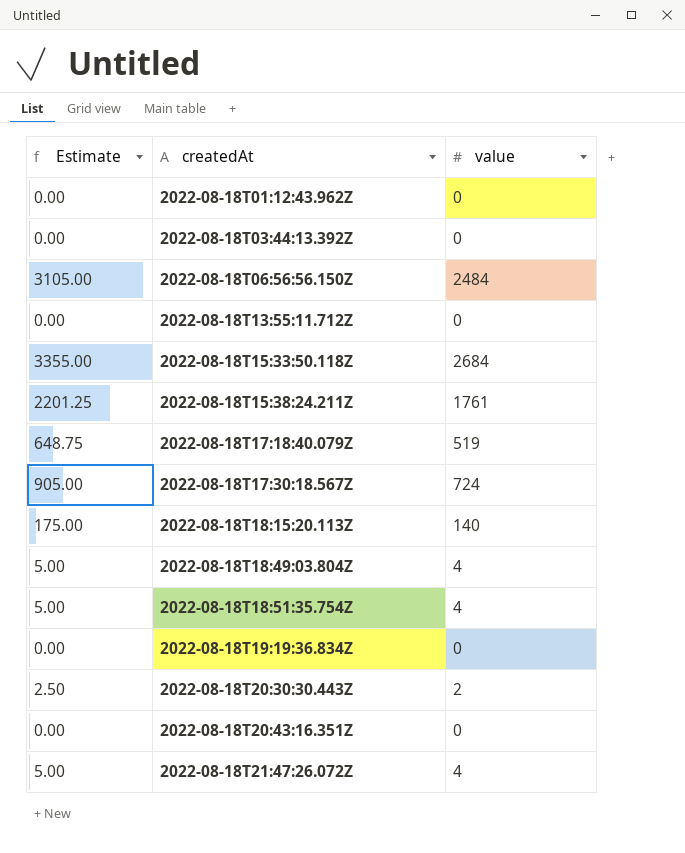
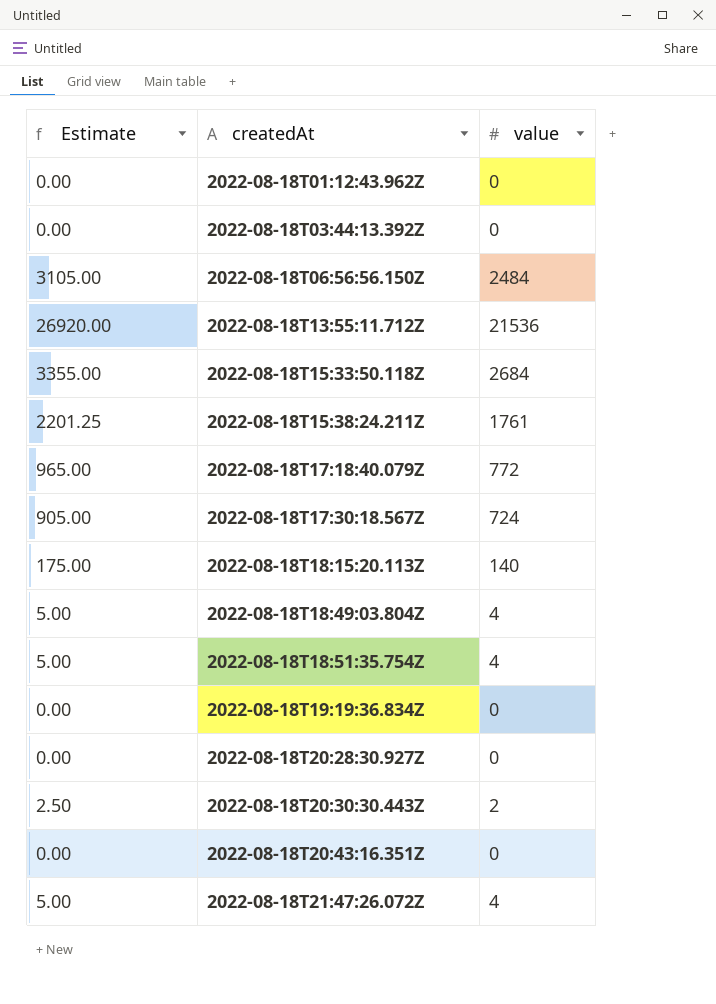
2022-08-18T13:55:11.712Z | Estimate: 0.00 -> 26920.00
2022-08-18T13:55:11.712Z | value: 0 -> 21536
2022-08-18T17:18:40.079Z | Estimate: 648.75 -> 965.00
2022-08-18T17:18:40.079Z | value: 519 -> 772
row 2022-08-18T20:28:30.927Z: none -> 0.00 | 0

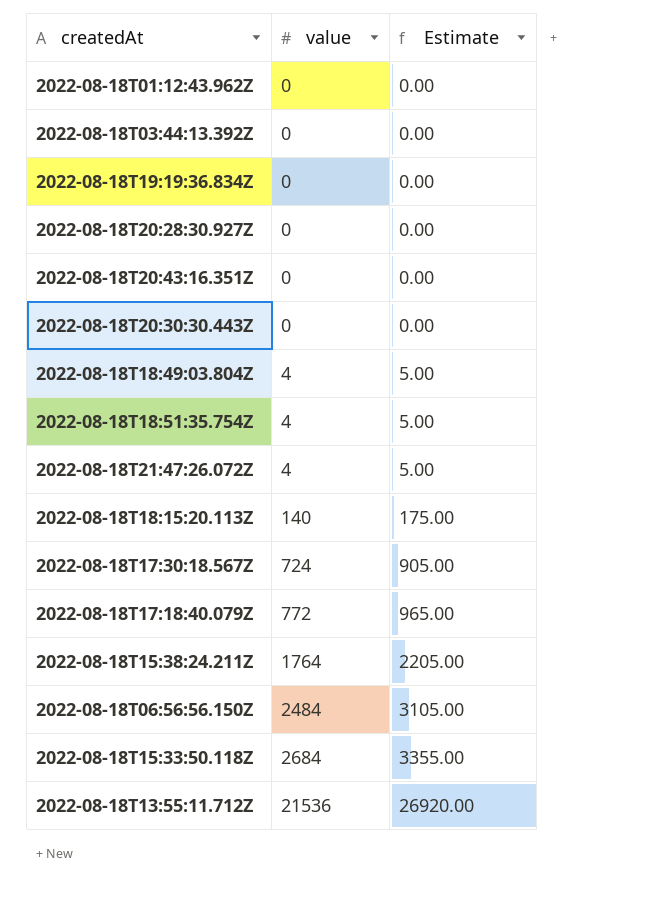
row order: createdAt ascending -> value ascending
column Estimate | position: 1 -> 3
2022-08-18T20:30:30.443Z | value: 2 -> 0
2022-08-18T20:30:30.443Z | Estimate: 2.50 -> 0.00
2022-08-18T15:38:24.211Z | value: 1761 -> 1764
2022-08-18T15:38:24.211Z | Estimate: 2201.25 -> 2205.00

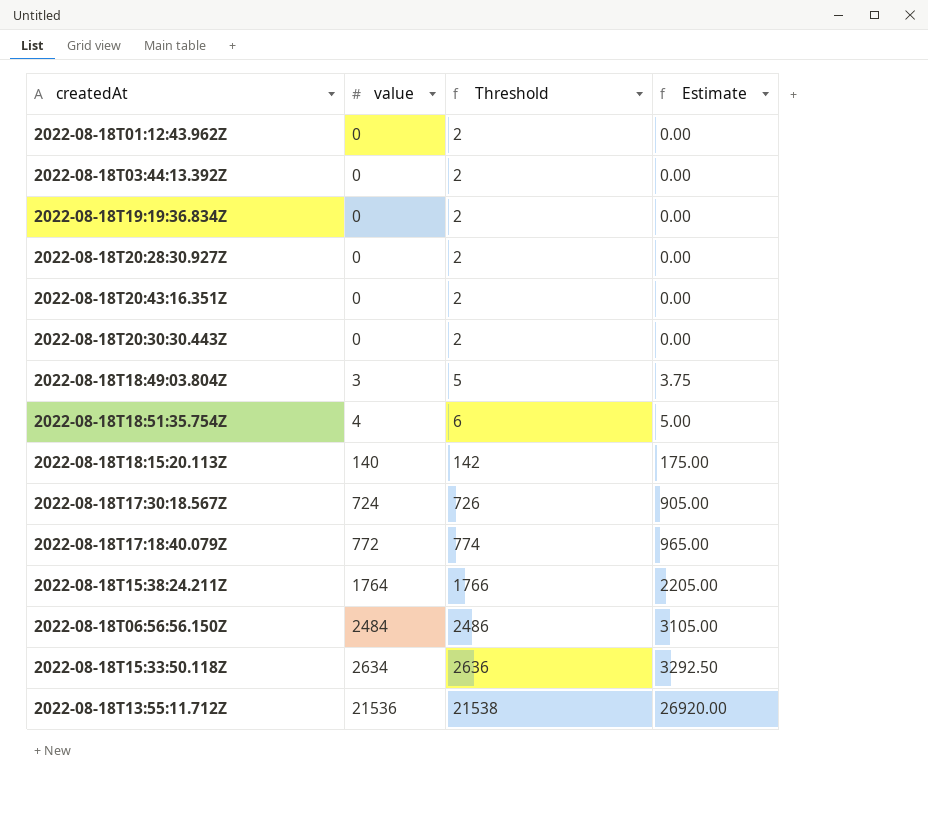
column Threshold | formula: none -> [value] + 2
row 2022-08-18T21:47:26.072Z: 4 | 5.00 -> none
2022-08-18T18:49:03.804Z | value: 4 -> 3
2022-08-18T18:49:03.804Z | Estimate: 5.00 -> 3.75
2022-08-18T15:33:50.118Z | value: 2684 -> 2634
2022-08-18T15:33:50.118Z | Estimate: 3355.00 -> 3292.50

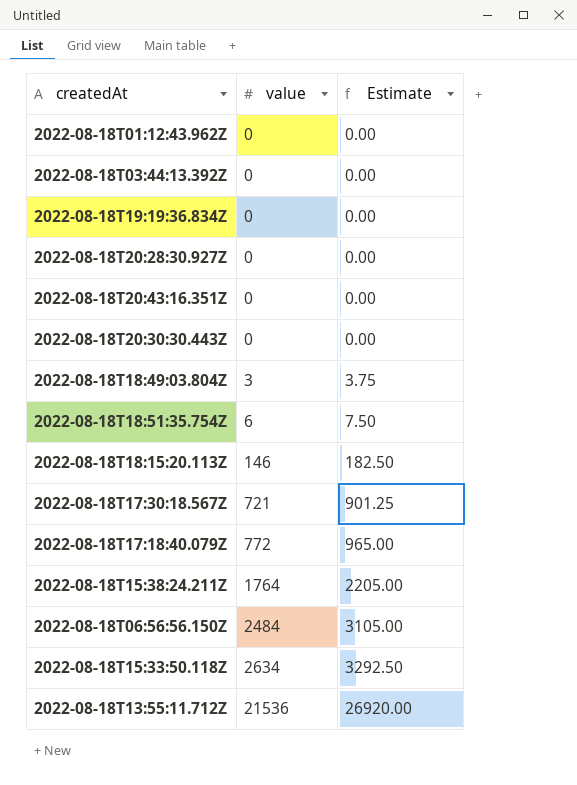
column Threshold | formula: [value] + 2 -> none
2022-08-18T18:51:35.754Z | value: 4 -> 6
2022-08-18T18:51:35.754Z | Estimate: 5.00 -> 7.50
2022-08-18T18:15:20.113Z | value: 140 -> 146
2022-08-18T18:15:20.113Z | Estimate: 175.00 -> 182.50
2022-08-18T17:30:18.567Z | value: 724 -> 721
2022-08-18T17:30:18.567Z | Estimate: 905.00 -> 901.25

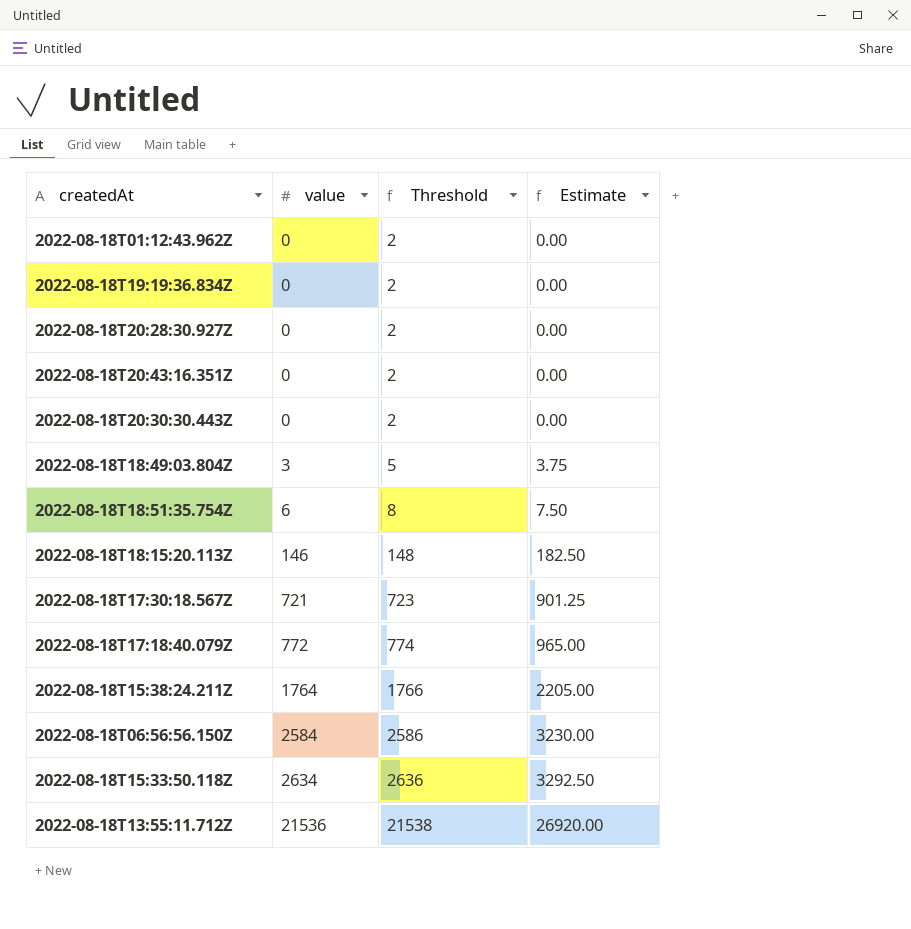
column Threshold | formula: none -> [value] + 2
row 2022-08-18T03:44:13.392Z: 0 | 0.00 -> none
2022-08-18T06:56:56.150Z | value: 2484 -> 2584
2022-08-18T06:56:56.150Z | Estimate: 3105.00 -> 3230.00

